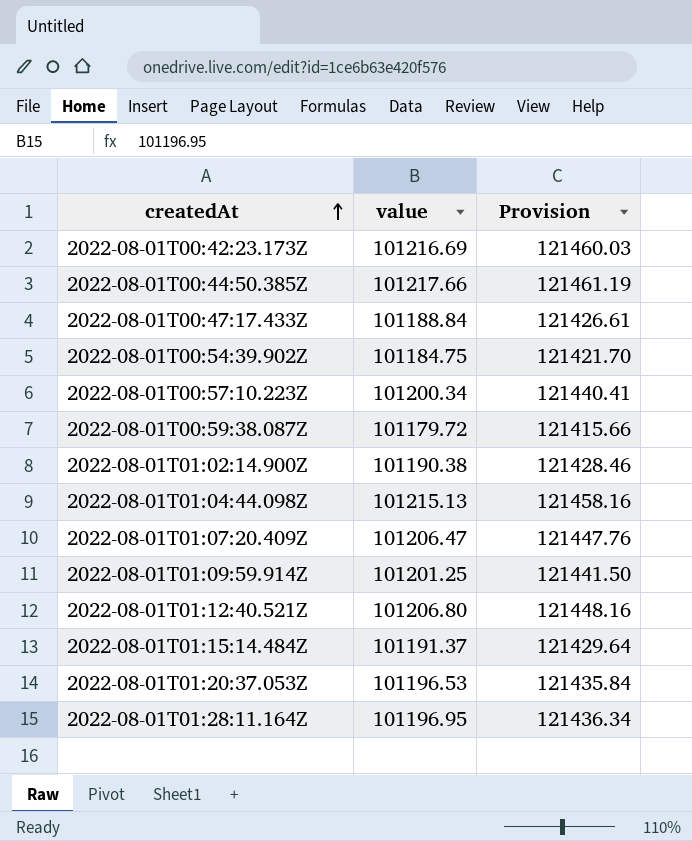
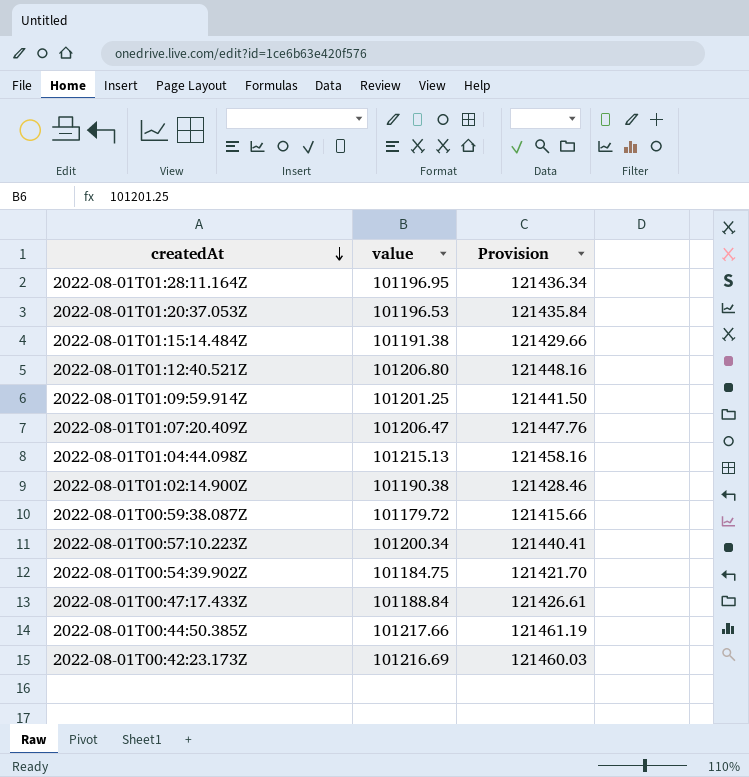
row order: createdAt ascending -> createdAt descending
2022-08-01T01:15:14.484Z | value: 101191.37 -> 101191.38
2022-08-01T01:15:14.484Z | Provision: 121429.64 -> 121429.66

